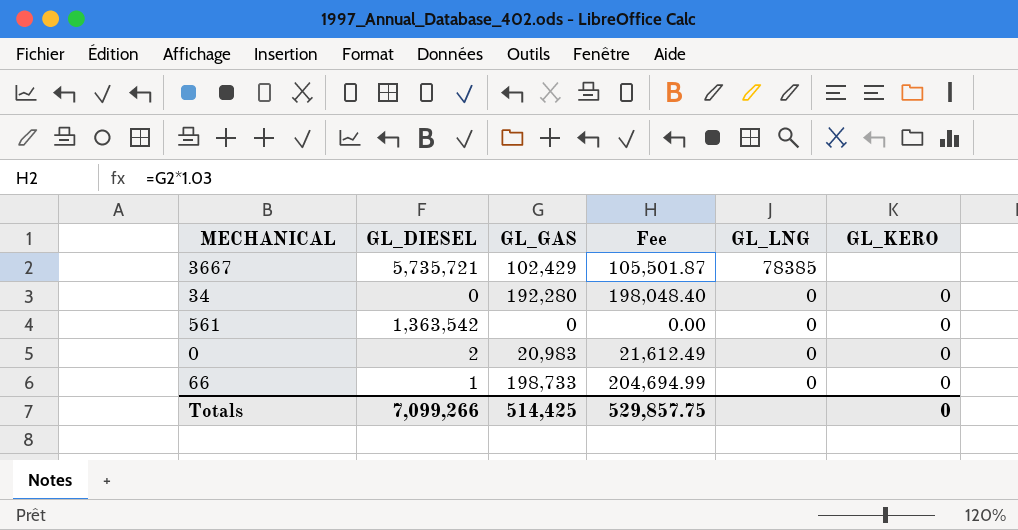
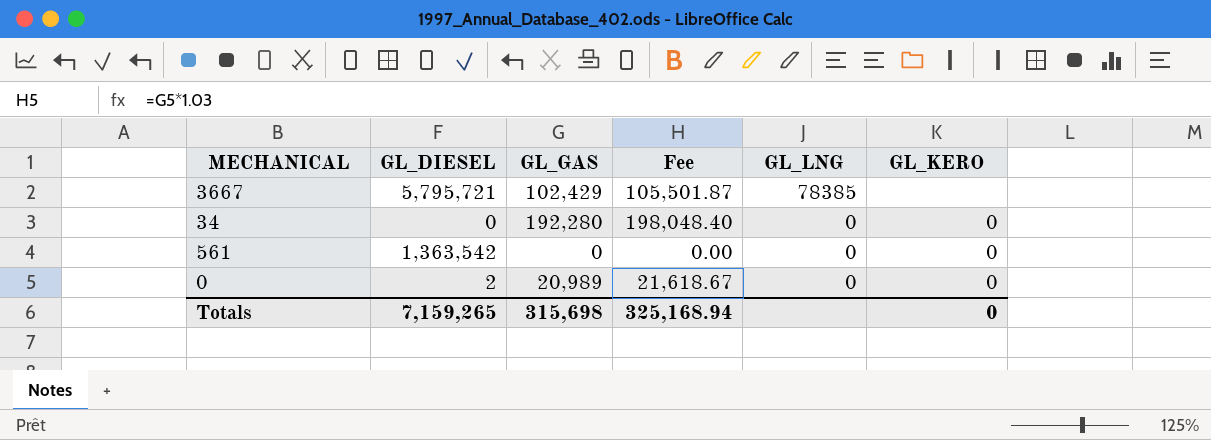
row 66: 1 | 198,733 | 204,694.99 | 0 | 0 -> none
3667 | GL_DIESEL: 5,735,721 -> 5,795,721
0 | GL_GAS: 20,983 -> 20,989
0 | Fee: 21,612.49 -> 21,618.67
Totals | GL_DIESEL: 7,099,266 -> 7,159,265
Totals | GL_GAS: 514,425 -> 315,698
Totals | Fee: 529,857.75 -> 325,168.94

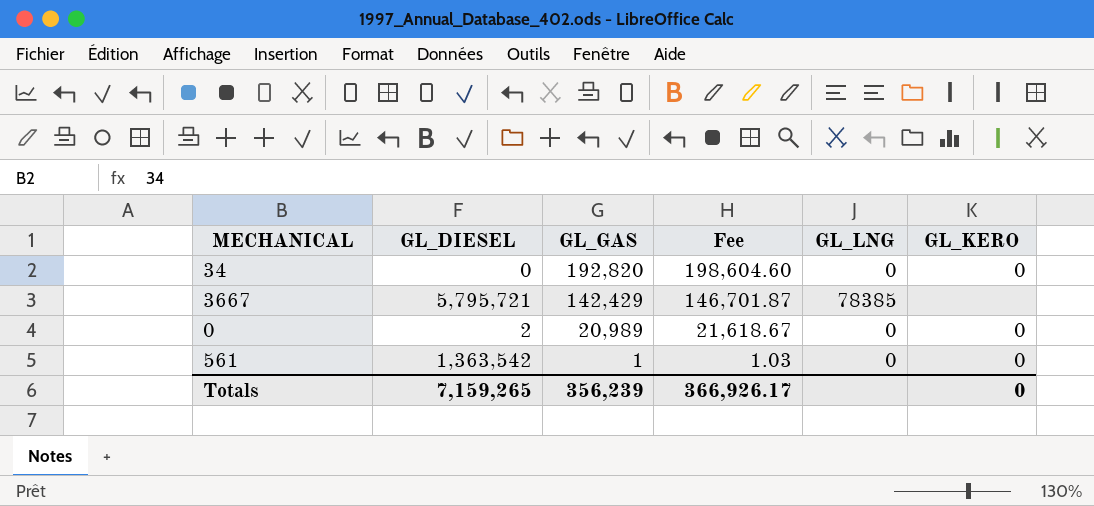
row order: GL_LNG descending -> GL_GAS descending
34 | GL_GAS: 192,280 -> 192,820
34 | Fee: 198,048.40 -> 198,604.60
3667 | GL_GAS: 102,429 -> 142,429
3667 | Fee: 105,501.87 -> 146,701.87
561 | GL_GAS: 0 -> 1
561 | Fee: 0.00 -> 1.03
Totals | GL_GAS: 315,698 -> 356,239
Totals | Fee: 325,168.94 -> 366,926.17

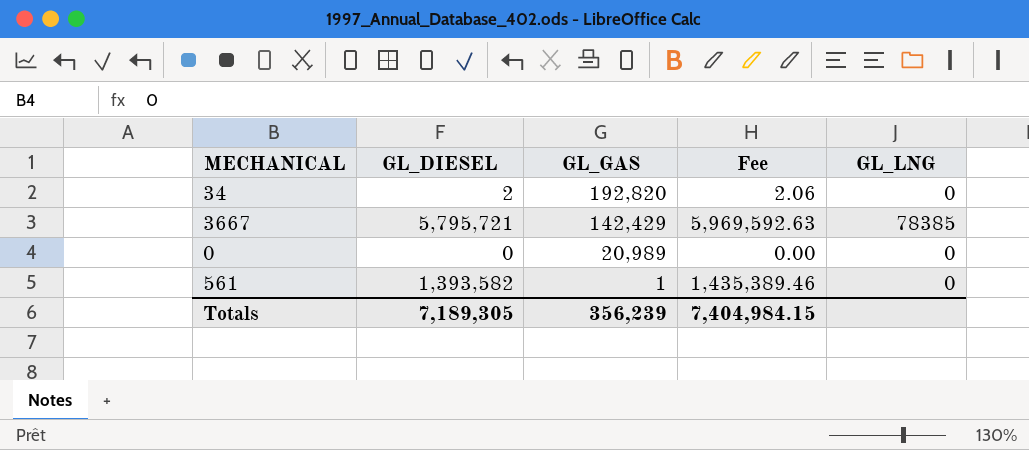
column GL_KERO | position: 6 -> none
column Fee | formula: [GL_GAS] * 1.03 -> [GL_DIESEL] * 1.03
34 | GL_DIESEL: 0 -> 2
0 | GL_DIESEL: 2 -> 0
561 | GL_DIESEL: 1,363,542 -> 1,393,582
Totals | GL_DIESEL: 7,159,265 -> 7,189,305
Totals | Fee: 366,926.17 -> 7,404,984.15

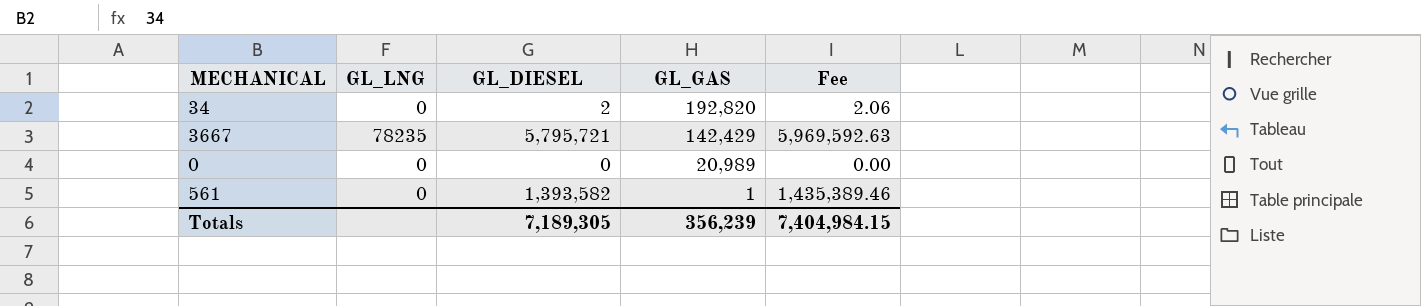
column GL_LNG | position: 5 -> 2
3667 | GL_LNG: 78385 -> 78235

